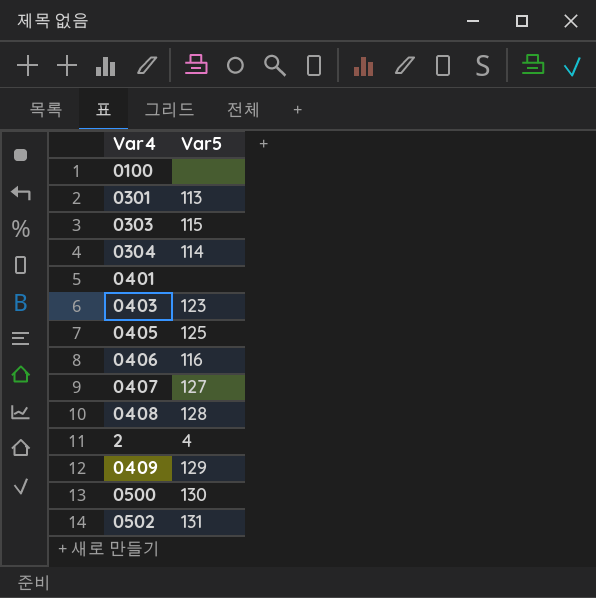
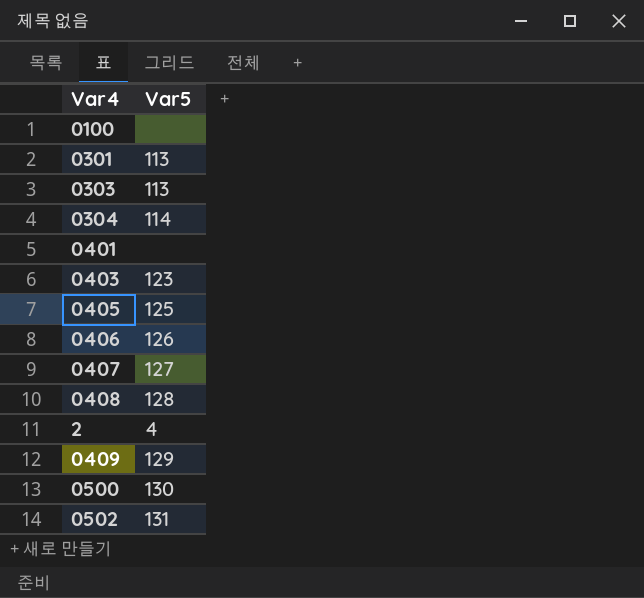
0303 | Var5: 115 -> 113
0406 | Var5: 116 -> 126

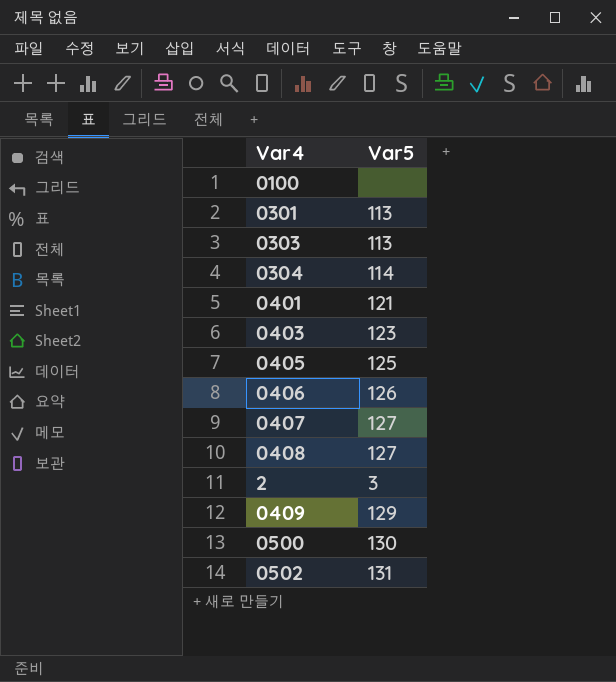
0401 | Var5: none -> 121
0408 | Var5: 128 -> 127
2 | Var5: 4 -> 3

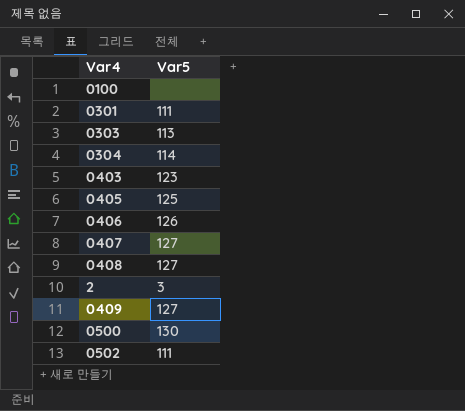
row 0401: 121 -> none
0301 | Var5: 113 -> 111
0409 | Var5: 129 -> 127
0502 | Var5: 131 -> 111

